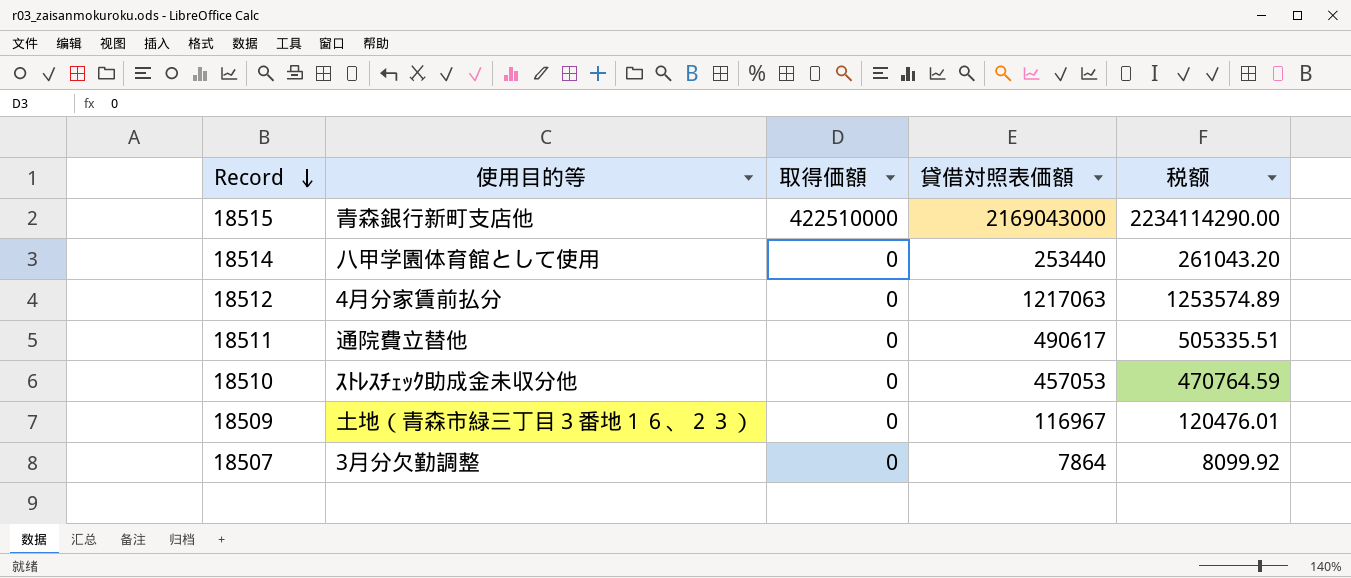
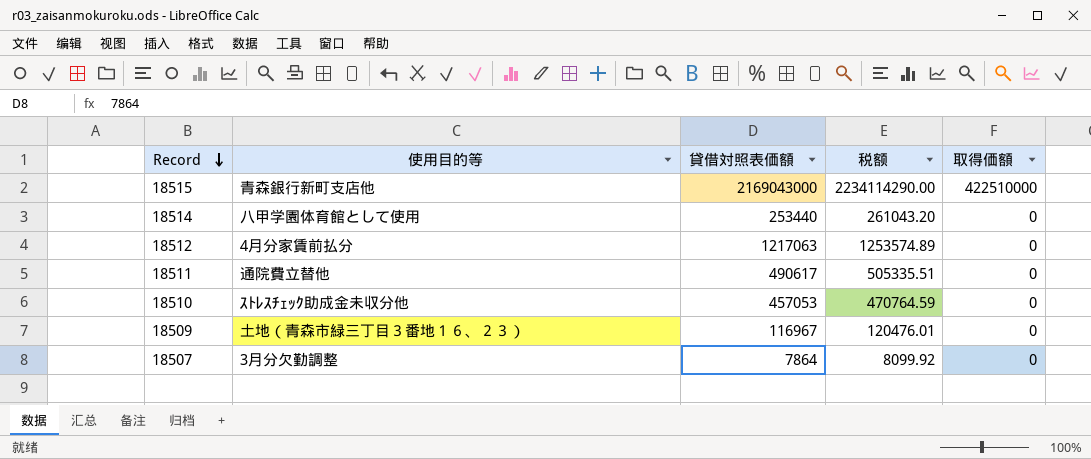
column 取得価額 | position: 3 -> 5

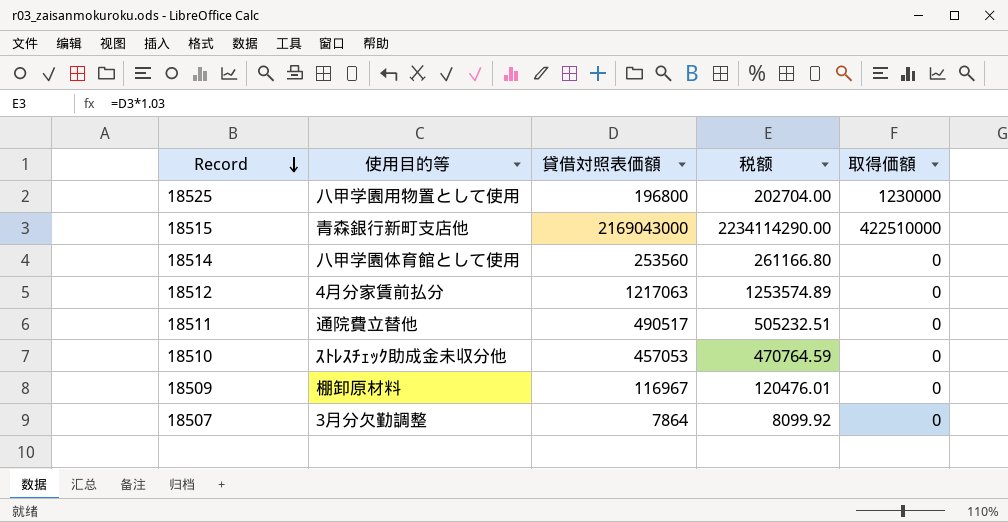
row 18525: none -> 八甲学園用物置として使用 | 196800 | 202704.00 | 1230000
18514 | 貸借対照表価額: 253440 -> 253560
18514 | 税额: 261043.20 -> 261166.80
18511 | 貸借対照表価額: 490617 -> 490517
18511 | 税额: 505335.51 -> 505232.51
18509 | 使用目的等: 土地（青森市緑三丁目３番地１６、２３） -> 棚卸原材料

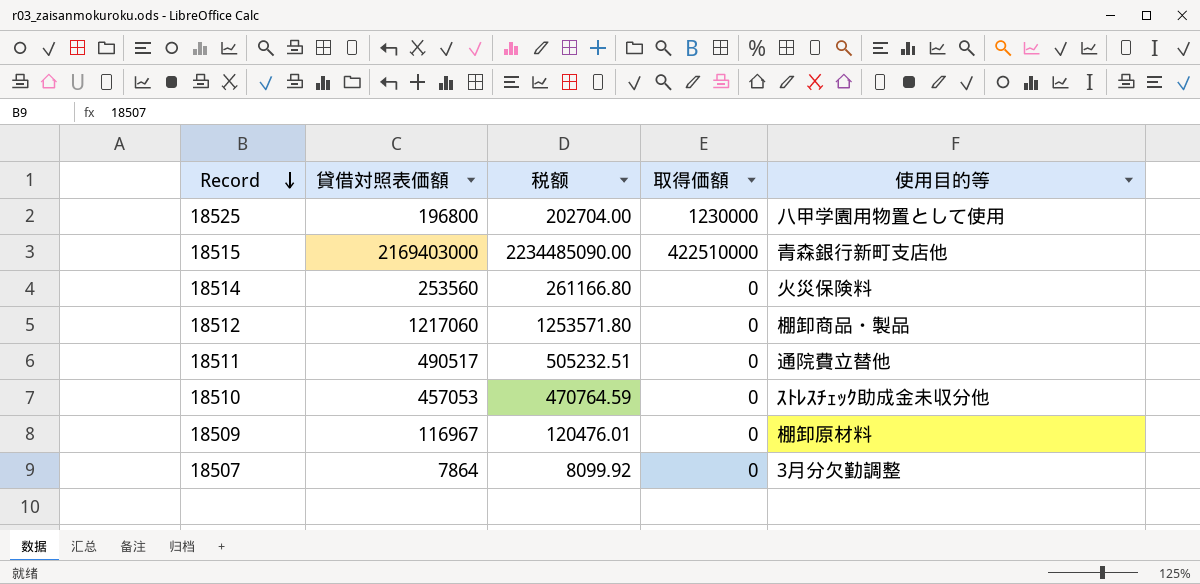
column 使用目的等 | position: 2 -> 5
18515 | 貸借対照表価額: 2169043000 -> 2169403000
18515 | 税额: 2234114290.00 -> 2234485090.00
18514 | 使用目的等: 八甲学園体育館として使用 -> 火災保険料
18512 | 貸借対照表価額: 1217063 -> 1217060
18512 | 税额: 1253574.89 -> 1253571.80
18512 | 使用目的等: 4月分家賃前払分 -> 棚卸商品・製品

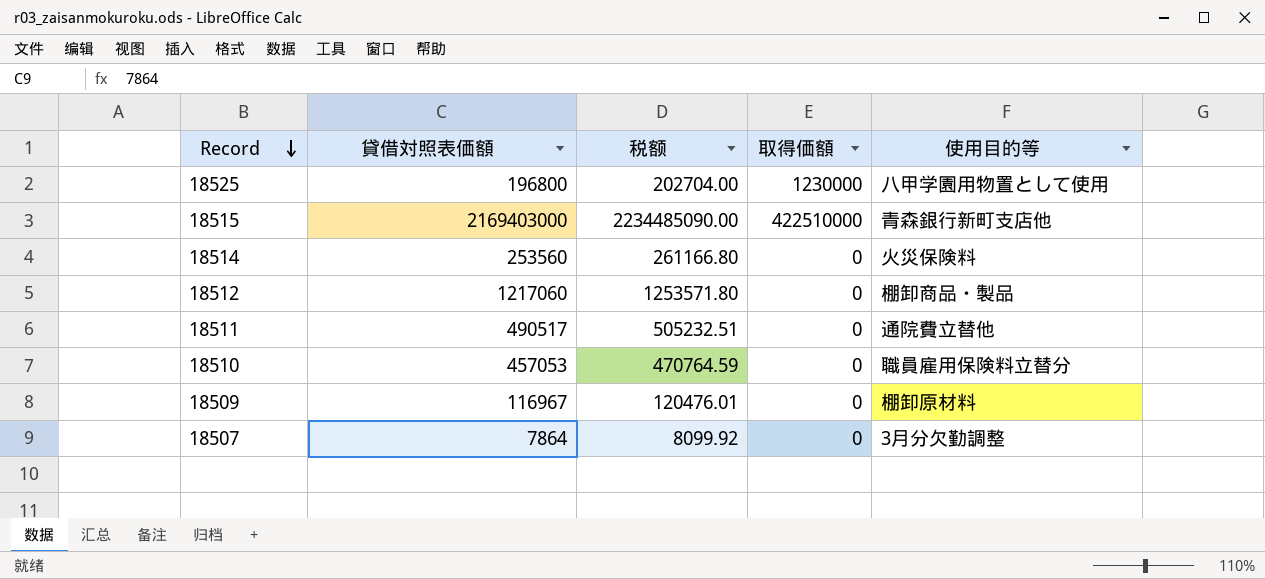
18510 | 使用目的等: ｽﾄﾚｽﾁｪｯｸ助成金未収分他 -> 職員雇用保険料立替分

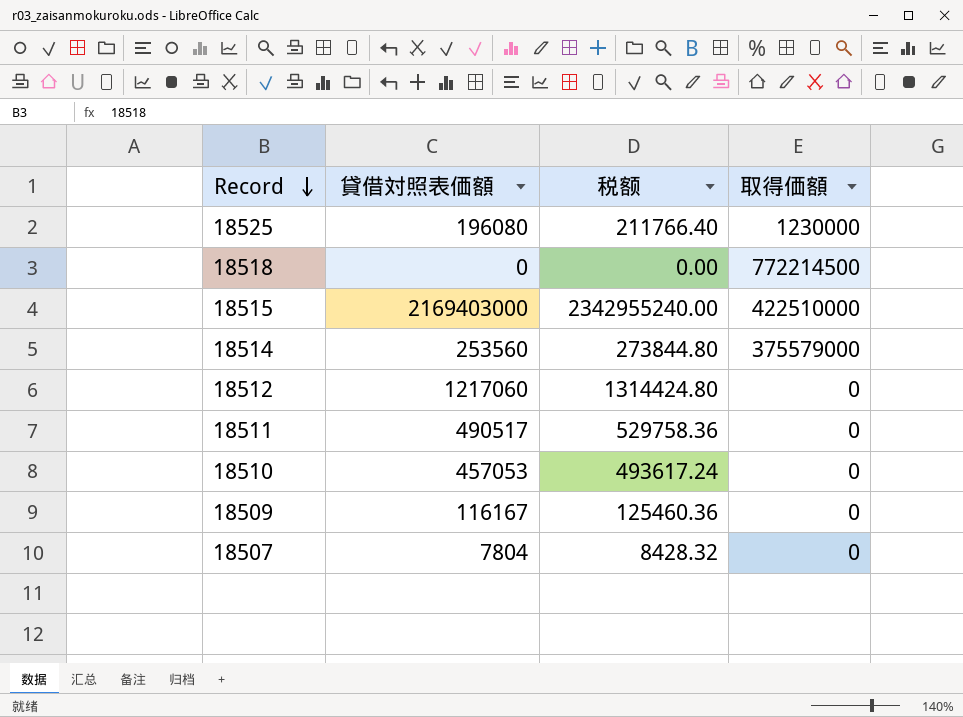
column 使用目的等 | position: 5 -> none
column 税额 | formula: [貸借対照表価額] * 1.03 -> [貸借対照表価額] * 1.08
18525 | 貸借対照表価額: 196800 -> 196080
row 18518: none -> 0 | 0.00 | 772214500
18514 | 取得価額: 0 -> 375579000
18509 | 貸借対照表価額: 116967 -> 116167
18507 | 貸借対照表価額: 7864 -> 7804

